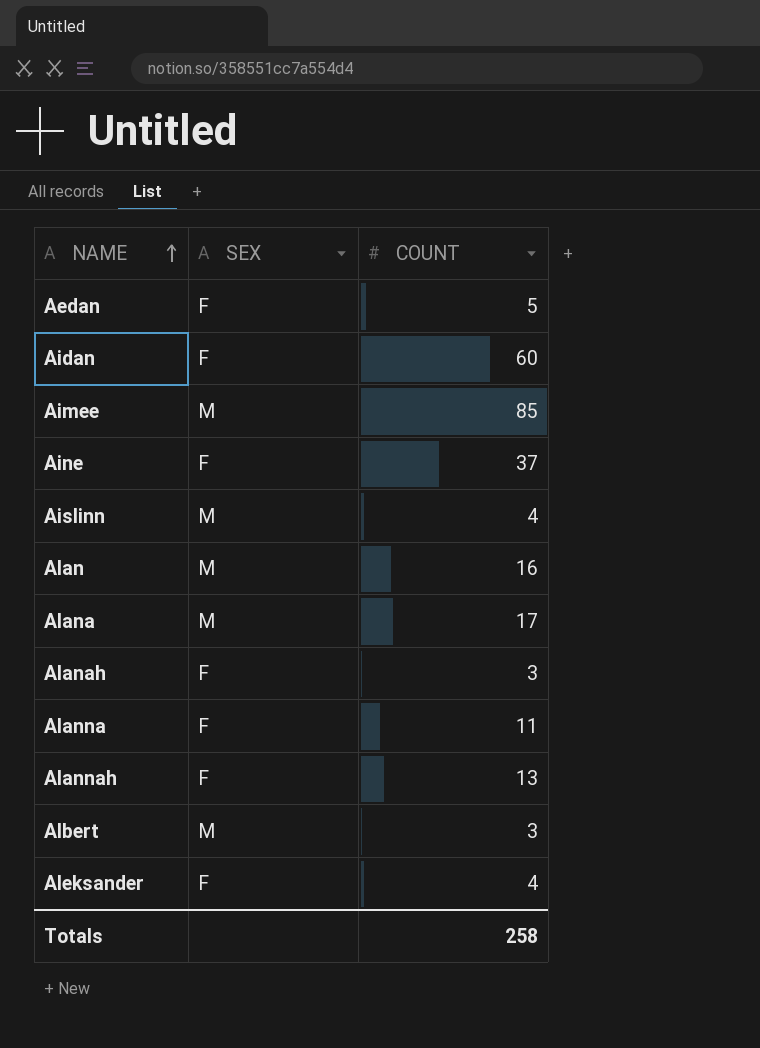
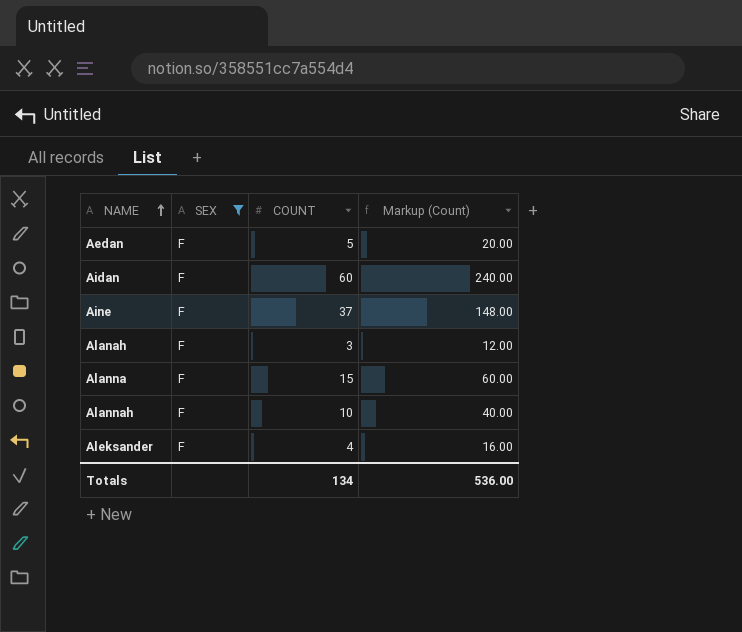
filter: none -> SEX = F
column Markup (Count) | formula: none -> [COUNT] * 4
Alanna | COUNT: 11 -> 15
Alannah | COUNT: 13 -> 10
Totals | COUNT: 258 -> 134

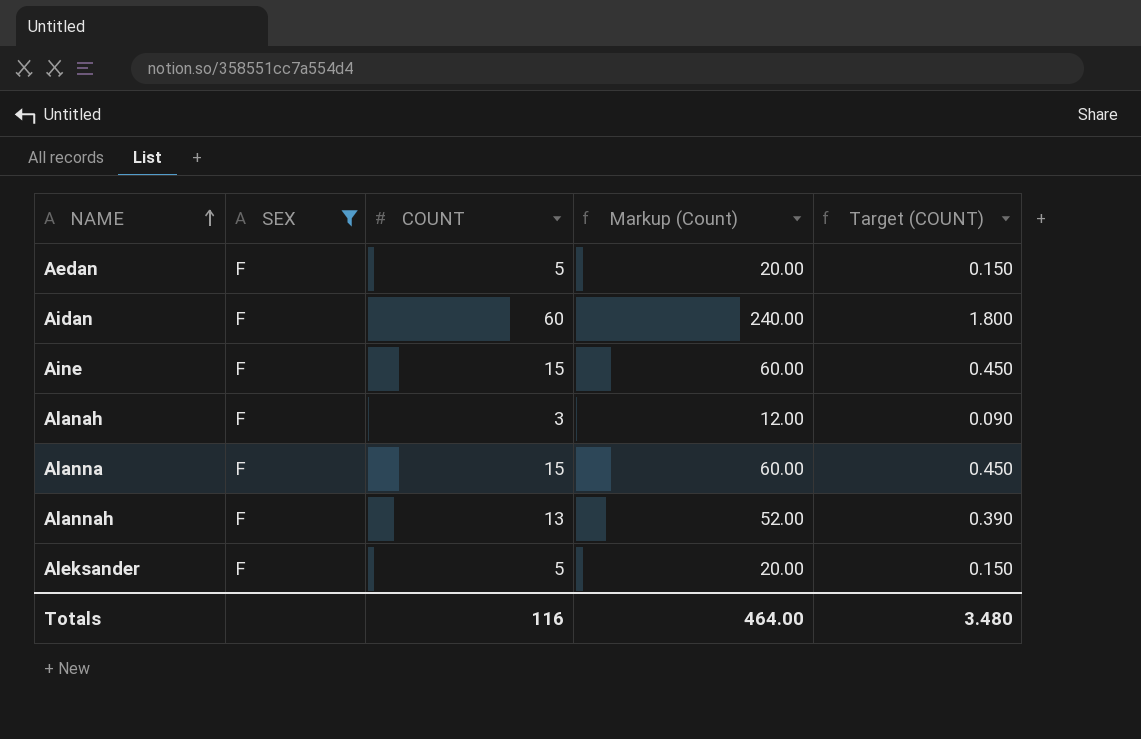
column Target (COUNT) | formula: none -> [COUNT] * 0.03
Aine | COUNT: 37 -> 15
Aine | Markup (Count): 148.00 -> 60.00
Alannah | COUNT: 10 -> 13
Alannah | Markup (Count): 40.00 -> 52.00
Aleksander | COUNT: 4 -> 5
Aleksander | Markup (Count): 16.00 -> 20.00
Totals | COUNT: 134 -> 116
Totals | Markup (Count): 536.00 -> 464.00

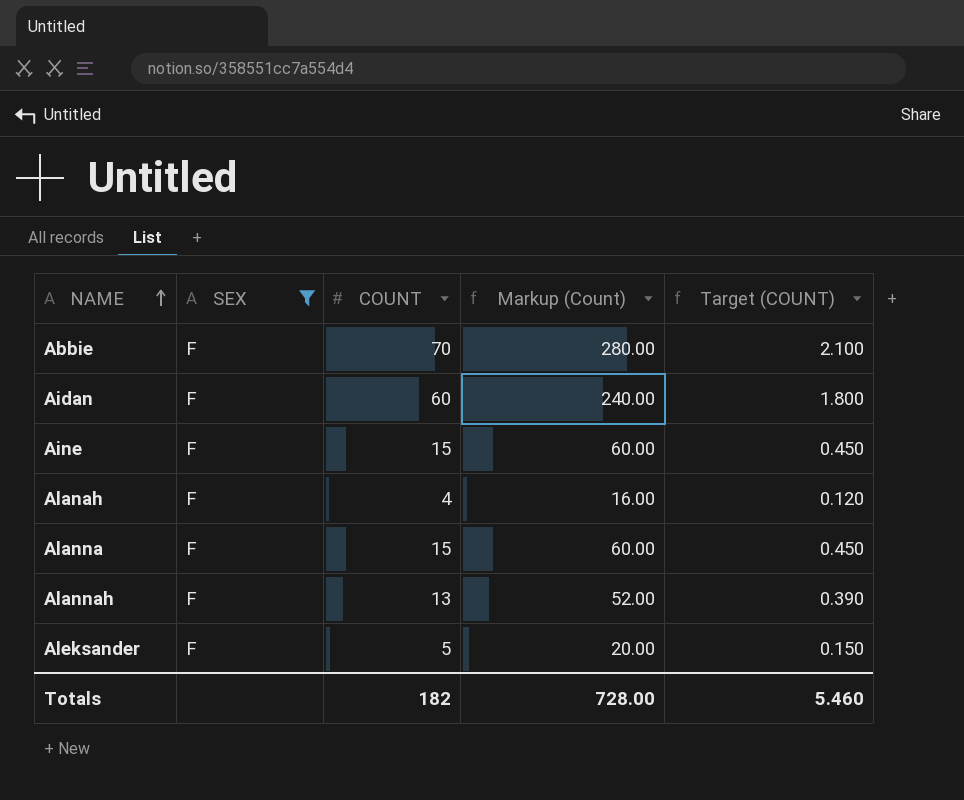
row Aedan: F | 5 | 20.00 | 0.150 -> none
row Abbie: none -> F | 70 | 280.00 | 2.100
Alanah | COUNT: 3 -> 4
Alanah | Markup (Count): 12.00 -> 16.00
Alanah | Target (COUNT): 0.090 -> 0.120
Totals | COUNT: 116 -> 182
Totals | Markup (Count): 464.00 -> 728.00
Totals | Target (COUNT): 3.480 -> 5.460

